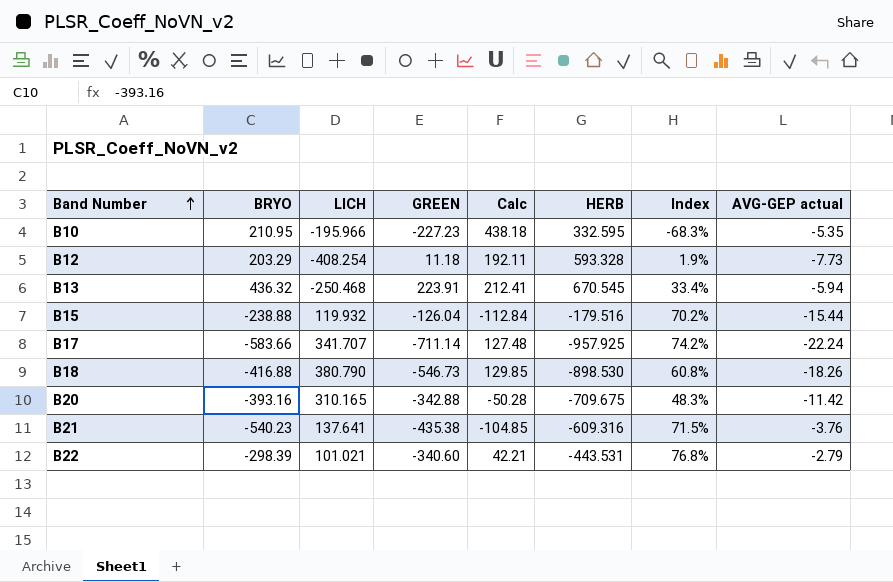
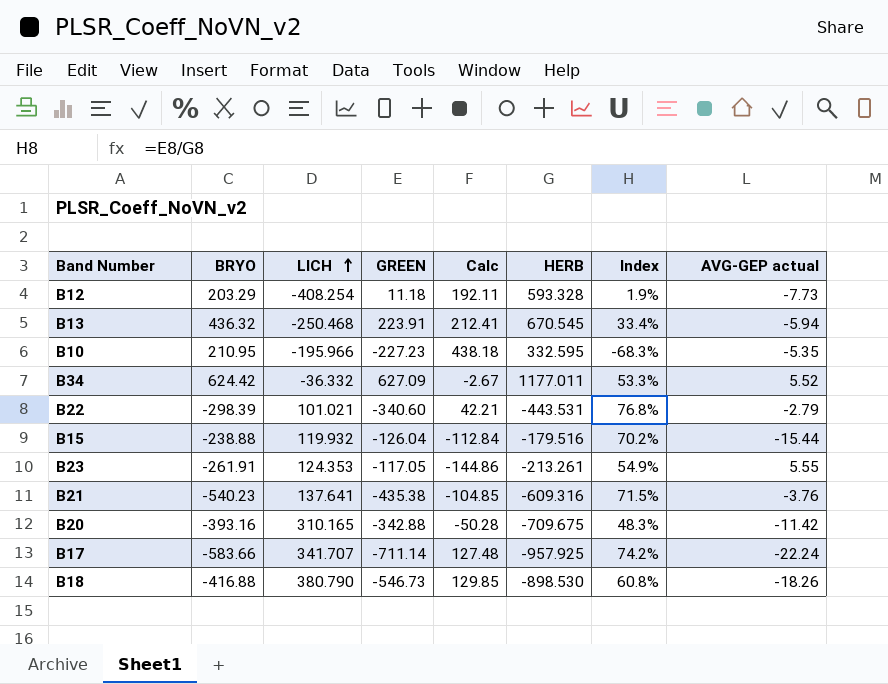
row order: Band Number ascending -> LICH ascending
row B34: none -> 624.42 | -36.332 | 627.09 | -2.67 | 1177.011 | 53.3% | 5.52
row B23: none -> -261.91 | 124.353 | -117.05 | -144.86 | -213.261 | 54.9% | 5.55

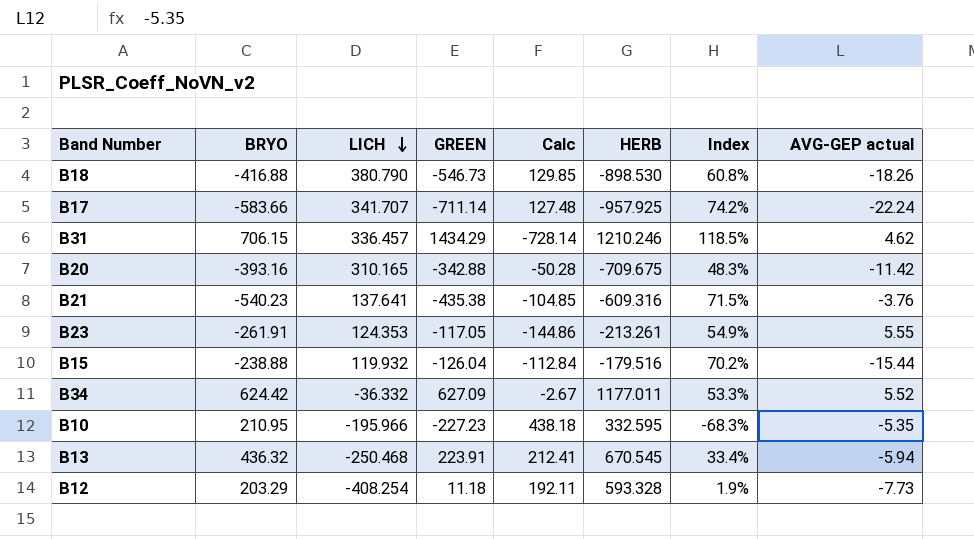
row order: LICH ascending -> LICH descending
row B22: -298.39 | 101.021 | -340.60 | 42.21 | -443.531 | 76.8% | -2.79 -> none
row B31: none -> 706.15 | 336.457 | 1434.29 | -728.14 | 1210.246 | 118.5% | 4.62

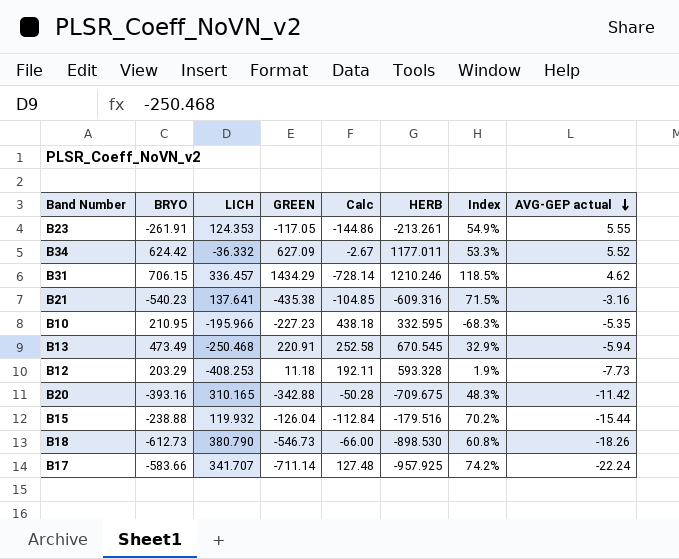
row order: LICH descending -> AVG-GEP actual descending
B21 | AVG-GEP actual: -3.76 -> -3.16
B13 | BRYO: 436.32 -> 473.49
B13 | GREEN: 223.91 -> 220.91
B13 | Calc: 212.41 -> 252.58
B13 | Index: 33.4% -> 32.9%
B12 | LICH: -408.254 -> -408.253
B18 | BRYO: -416.88 -> -612.73
B18 | Calc: 129.85 -> -66.00

